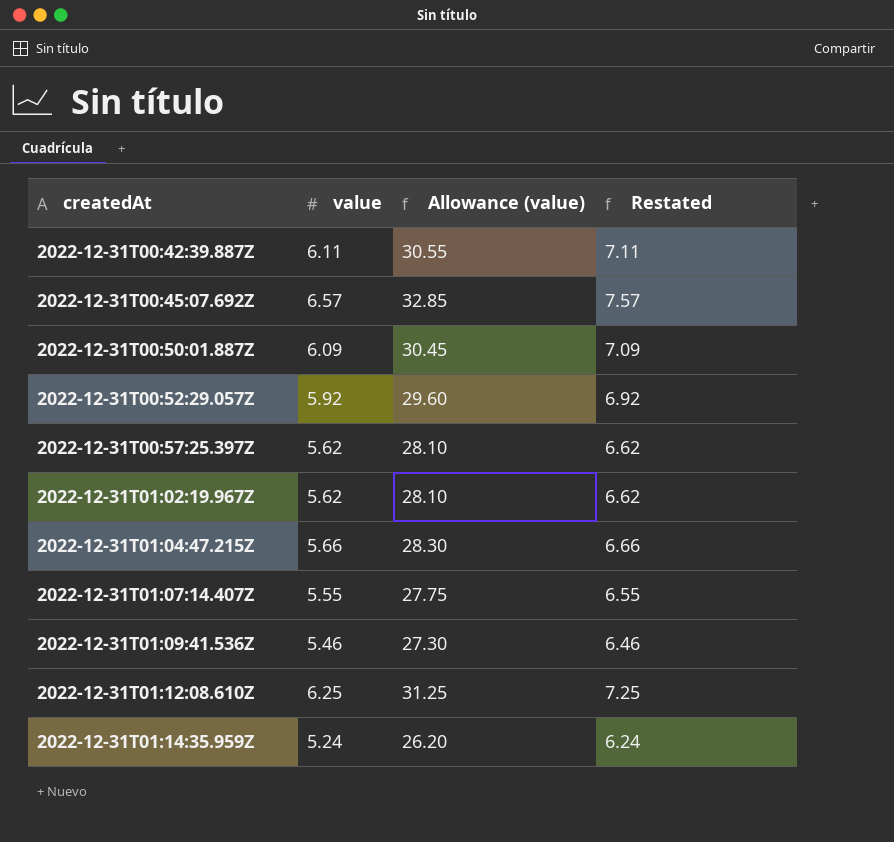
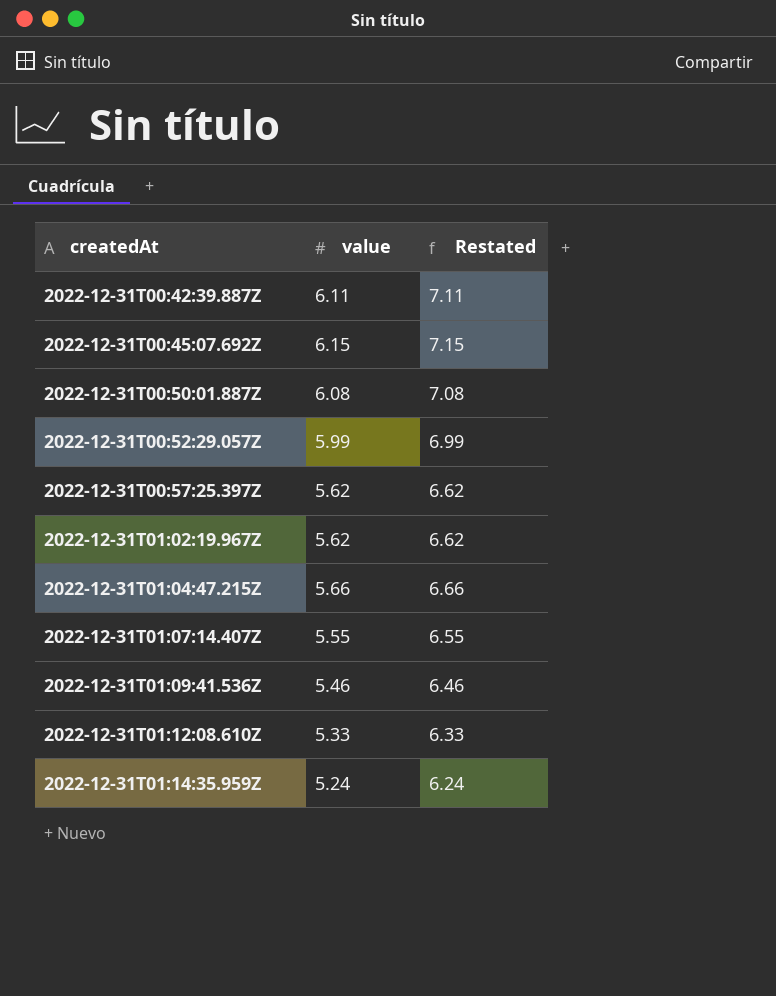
column Allowance (value) | formula: [value] * 5 -> none
2022-12-31T00:45:07.692Z | value: 6.57 -> 6.15
2022-12-31T00:45:07.692Z | Restated: 7.57 -> 7.15
2022-12-31T00:50:01.887Z | value: 6.09 -> 6.08
2022-12-31T00:50:01.887Z | Restated: 7.09 -> 7.08
2022-12-31T00:52:29.057Z | value: 5.92 -> 5.99
2022-12-31T00:52:29.057Z | Restated: 6.92 -> 6.99
2022-12-31T01:12:08.610Z | value: 6.25 -> 5.33
2022-12-31T01:12:08.610Z | Restated: 7.25 -> 6.33

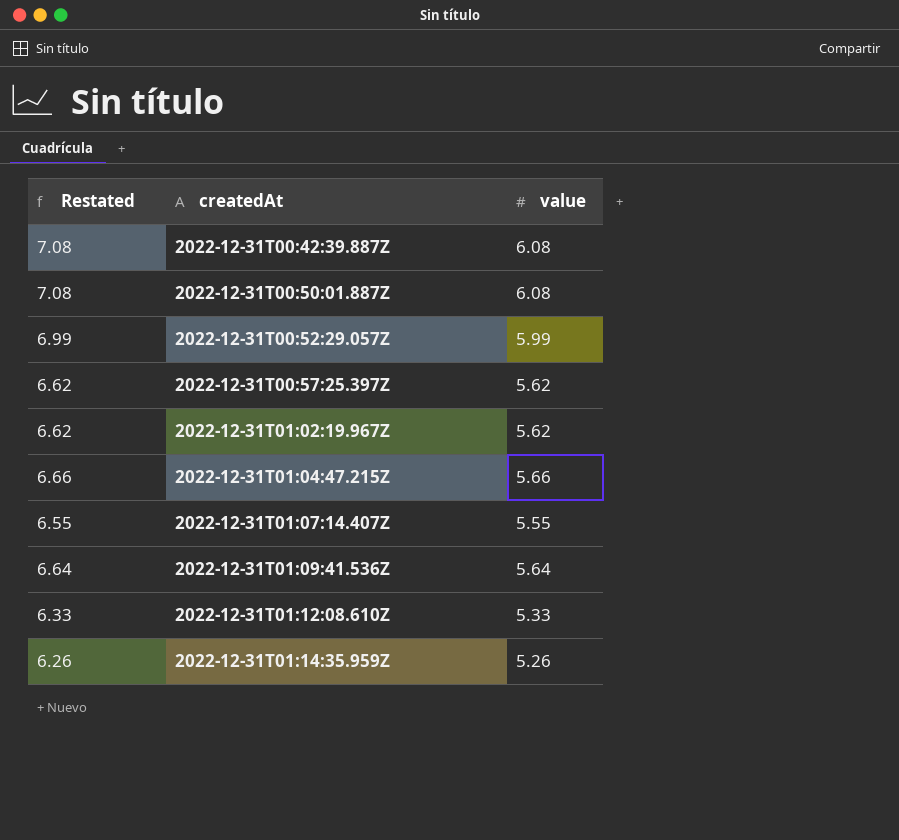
column Restated | position: 3 -> 1
row 2022-12-31T00:45:07.692Z: 6.15 | 7.15 -> none
2022-12-31T00:42:39.887Z | Restated: 7.11 -> 7.08
2022-12-31T00:42:39.887Z | value: 6.11 -> 6.08
2022-12-31T01:09:41.536Z | Restated: 6.46 -> 6.64
2022-12-31T01:09:41.536Z | value: 5.46 -> 5.64
2022-12-31T01:14:35.959Z | Restated: 6.24 -> 6.26
2022-12-31T01:14:35.959Z | value: 5.24 -> 5.26

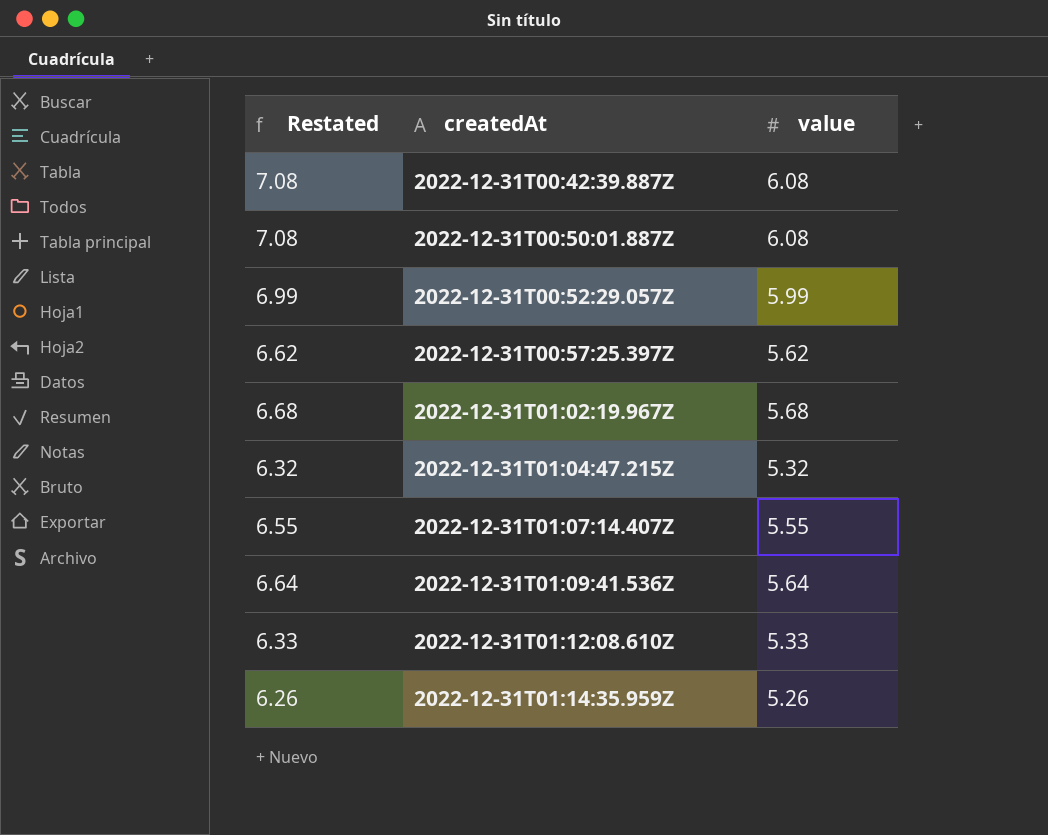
2022-12-31T01:02:19.967Z | Restated: 6.62 -> 6.68
2022-12-31T01:02:19.967Z | value: 5.62 -> 5.68
2022-12-31T01:04:47.215Z | Restated: 6.66 -> 6.32
2022-12-31T01:04:47.215Z | value: 5.66 -> 5.32

